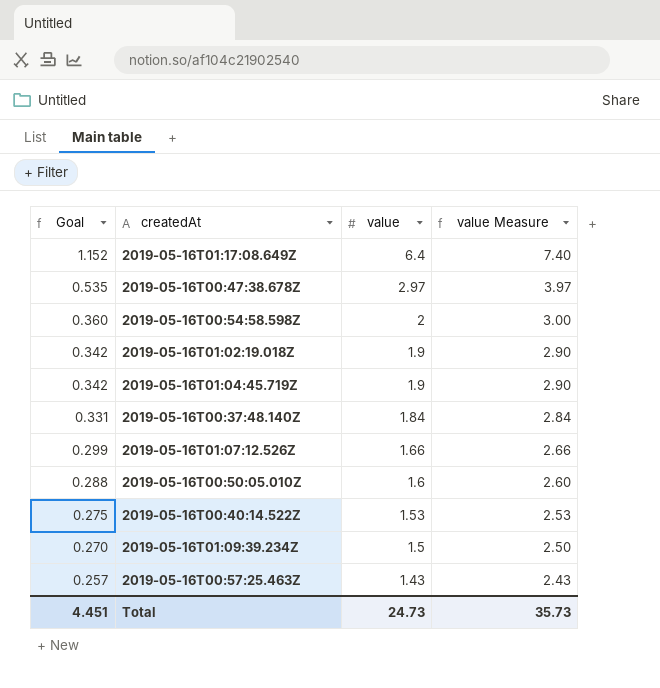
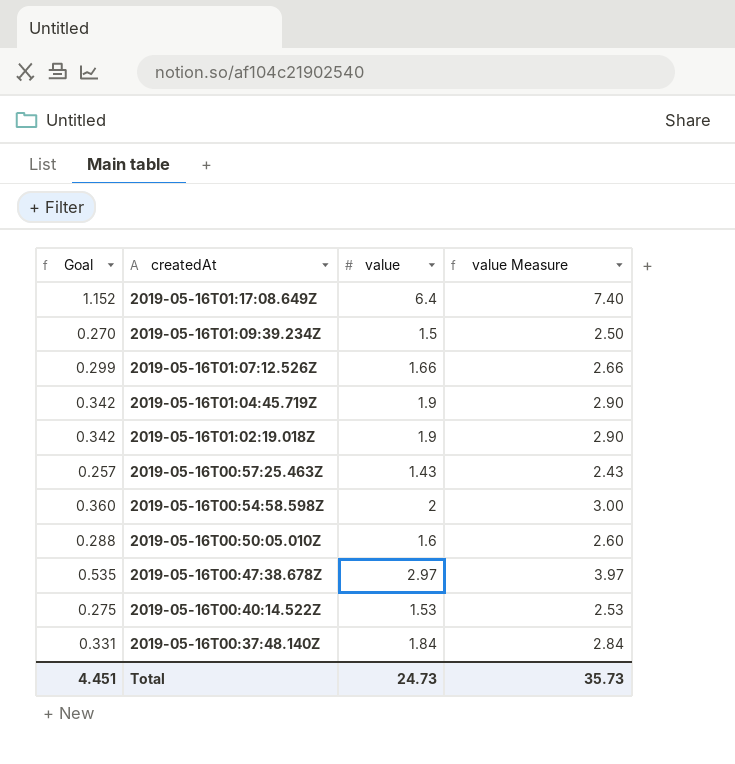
row order: Goal descending -> createdAt descending

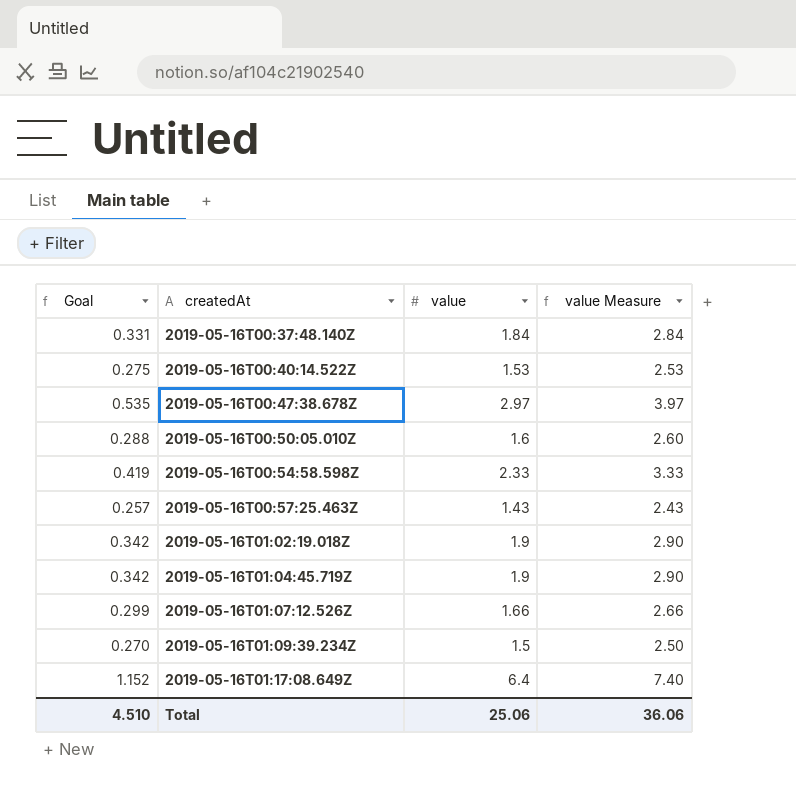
row order: createdAt descending -> createdAt ascending
2019-05-16T00:54:58.598Z | Goal: 0.360 -> 0.419
2019-05-16T00:54:58.598Z | value: 2 -> 2.33
2019-05-16T00:54:58.598Z | value Measure: 3.00 -> 3.33
Total | Goal: 4.451 -> 4.510
Total | value: 24.73 -> 25.06
Total | value Measure: 35.73 -> 36.06

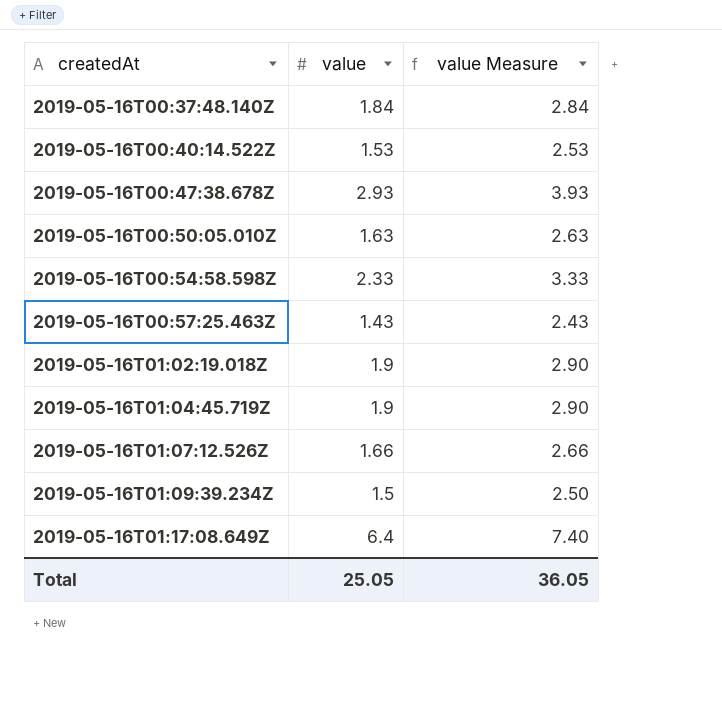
column Goal | formula: [value] * 0.18 -> none
2019-05-16T00:47:38.678Z | value: 2.97 -> 2.93
2019-05-16T00:47:38.678Z | value Measure: 3.97 -> 3.93
2019-05-16T00:50:05.010Z | value: 1.6 -> 1.63
2019-05-16T00:50:05.010Z | value Measure: 2.60 -> 2.63
Total | value: 25.06 -> 25.05
Total | value Measure: 36.06 -> 36.05

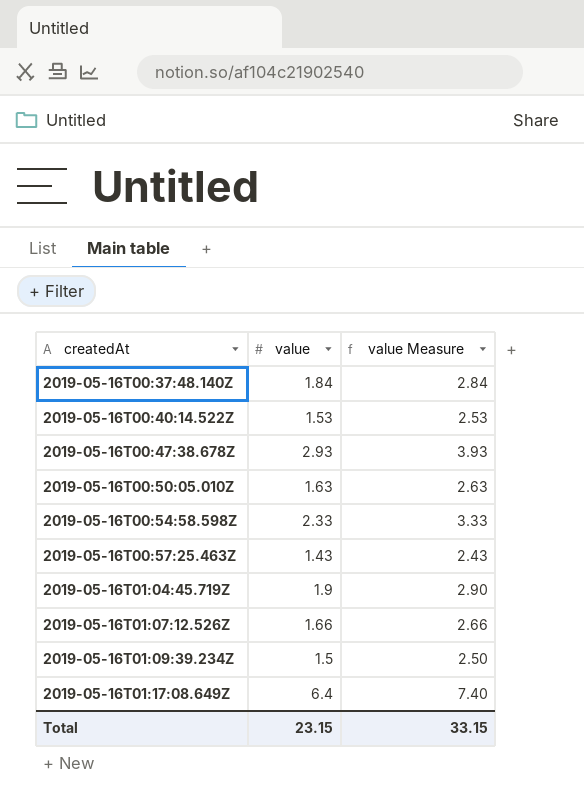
row 2019-05-16T01:02:19.018Z: 1.9 | 2.90 -> none
Total | value: 25.05 -> 23.15
Total | value Measure: 36.05 -> 33.15

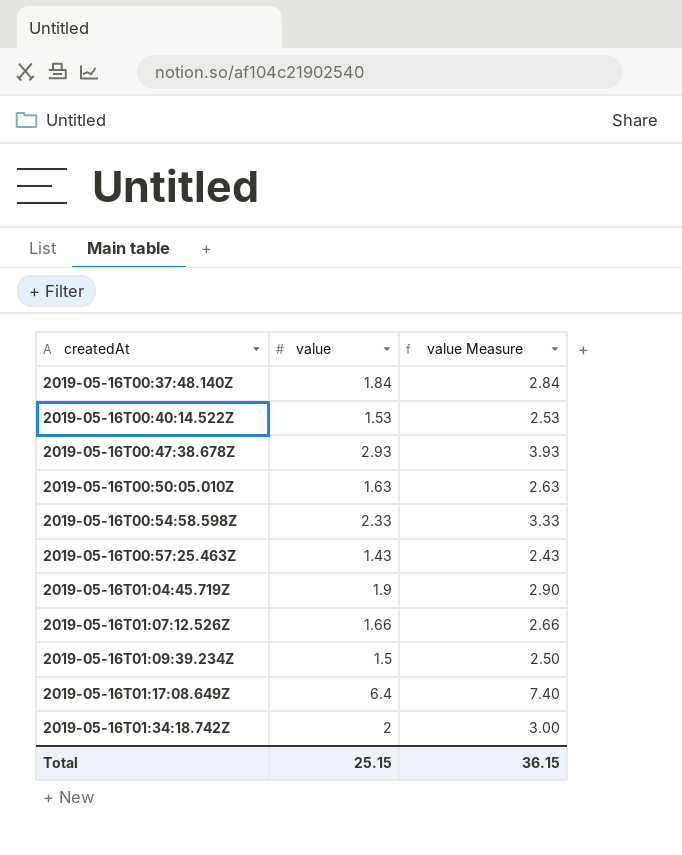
row 2019-05-16T01:34:18.742Z: none -> 2 | 3.00
Total | value: 23.15 -> 25.15
Total | value Measure: 33.15 -> 36.15

